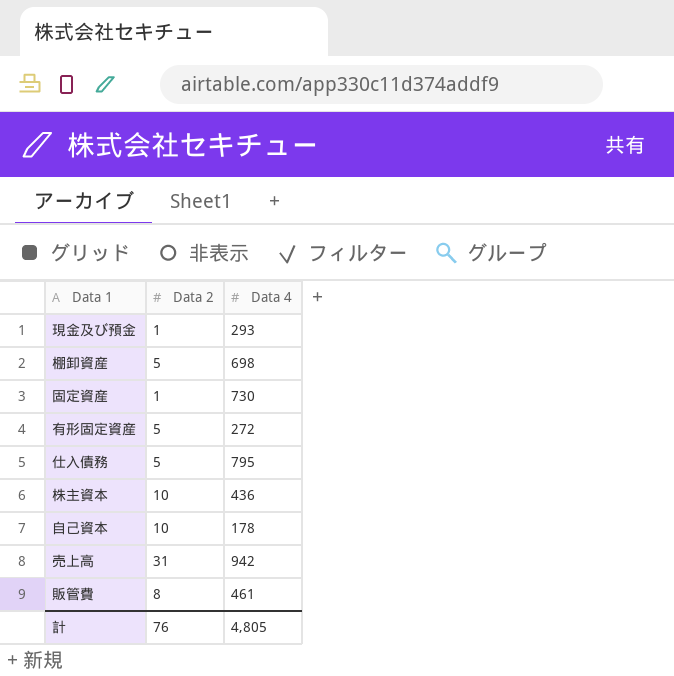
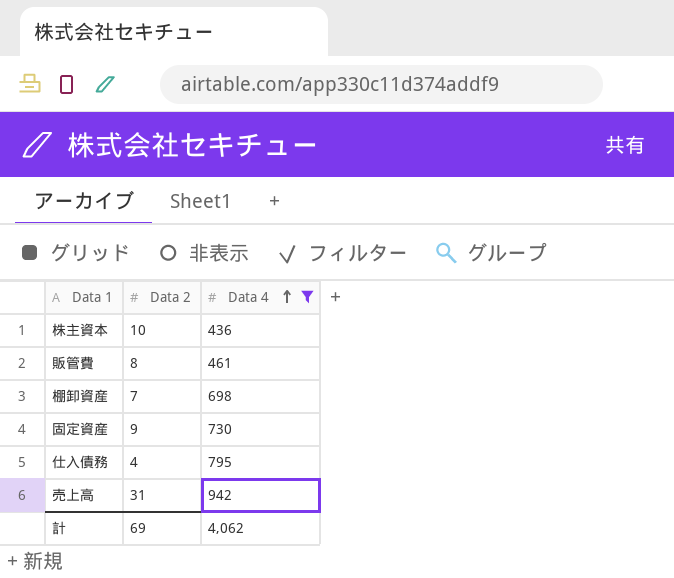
filter: none -> Data 4 >= 436
row order: none -> Data 4 ascending
棚卸資産 | Data 2: 5 -> 7
固定資産 | Data 2: 1 -> 9
仕入債務 | Data 2: 5 -> 4
計 | Data 2: 76 -> 69
計 | Data 4: 4,805 -> 4,062

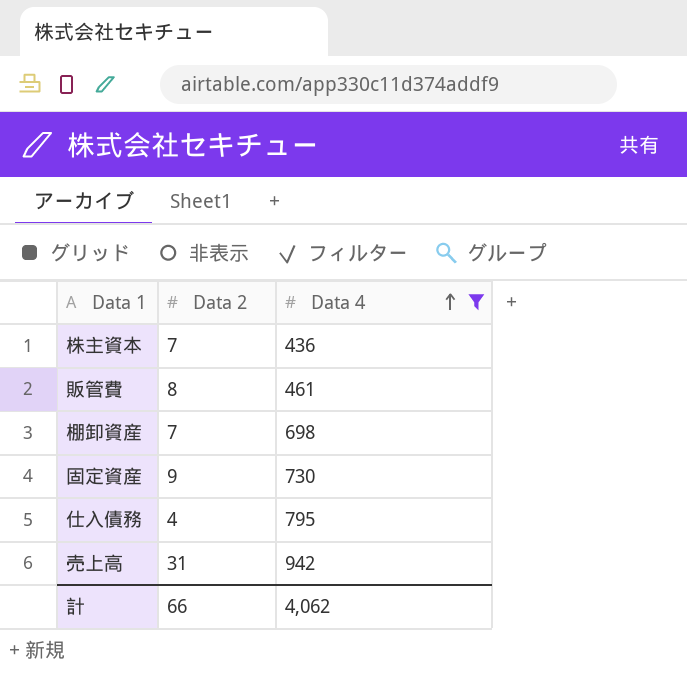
株主資本 | Data 2: 10 -> 7
計 | Data 2: 69 -> 66

